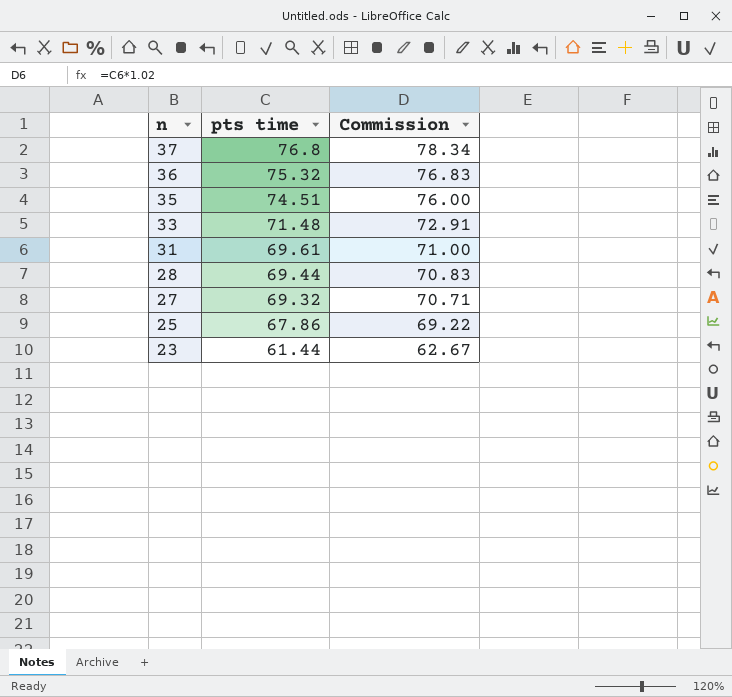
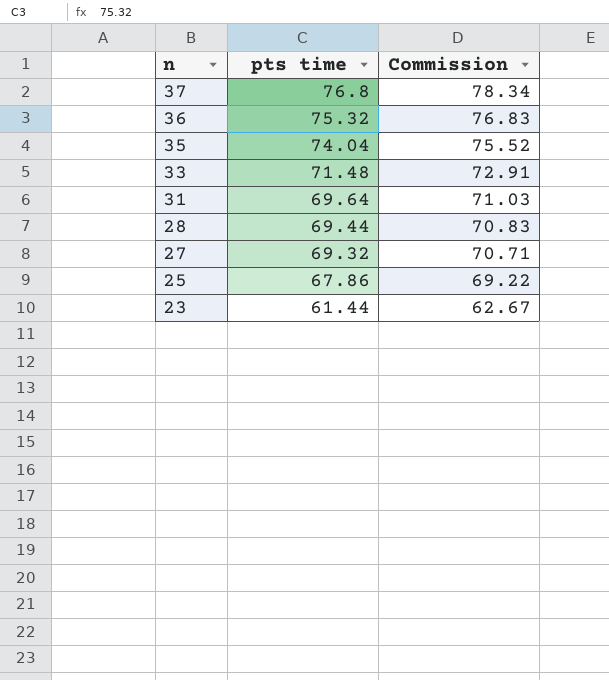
35 | pts time: 74.51 -> 74.04
35 | Commission: 76.00 -> 75.52
31 | pts time: 69.61 -> 69.64
31 | Commission: 71.00 -> 71.03

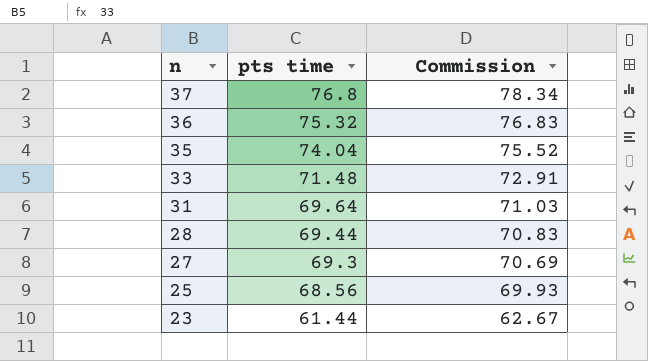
27 | pts time: 69.32 -> 69.3
27 | Commission: 70.71 -> 70.69
25 | pts time: 67.86 -> 68.56
25 | Commission: 69.22 -> 69.93

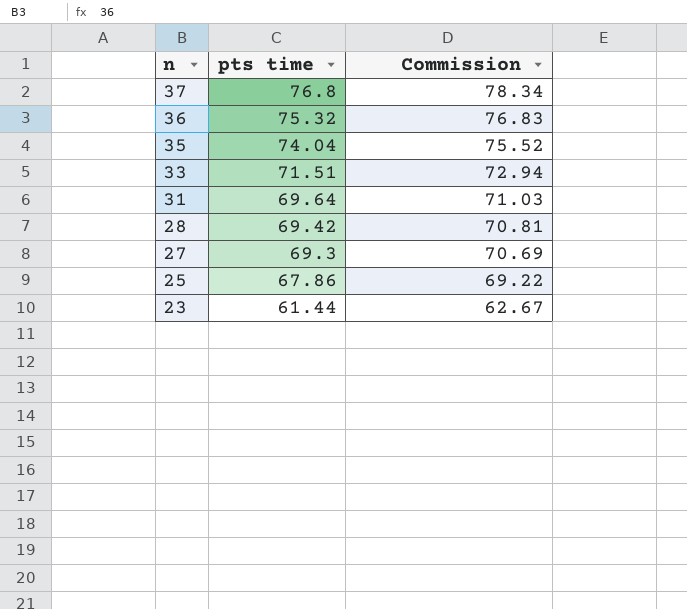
33 | pts time: 71.48 -> 71.51
33 | Commission: 72.91 -> 72.94
28 | pts time: 69.44 -> 69.42
28 | Commission: 70.83 -> 70.81
25 | pts time: 68.56 -> 67.86
25 | Commission: 69.93 -> 69.22

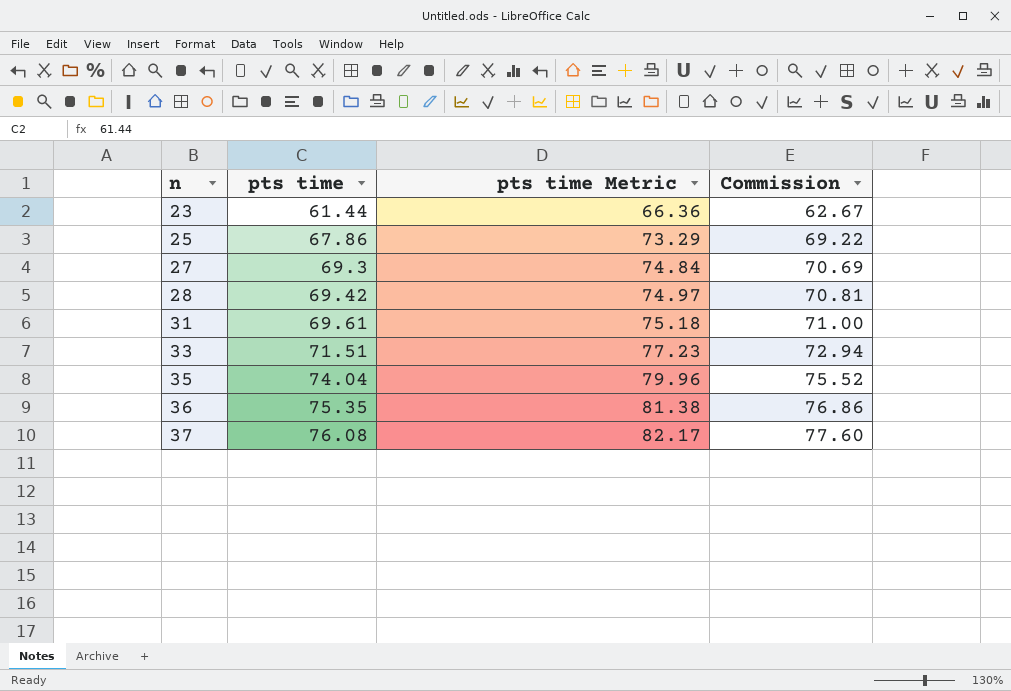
row order: n descending -> n ascending
column pts time Metric | formula: none -> [pts time] * 1.08
31 | pts time: 69.64 -> 69.61
31 | Commission: 71.03 -> 71.00
36 | pts time: 75.32 -> 75.35
36 | Commission: 76.83 -> 76.86
37 | pts time: 76.8 -> 76.08
37 | Commission: 78.34 -> 77.60

